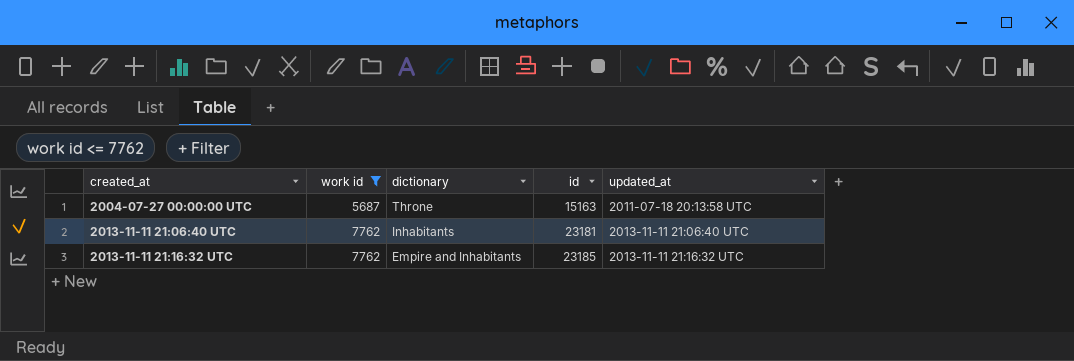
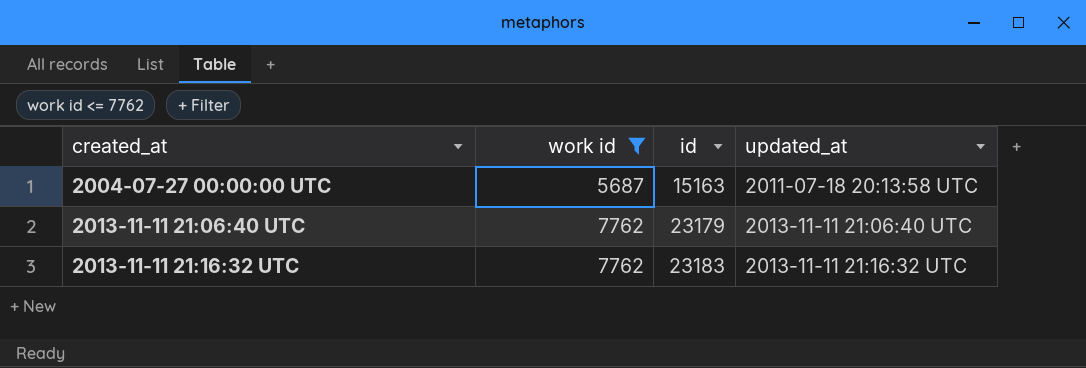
column dictionary | position: 3 -> none
2013-11-11 21:06:40 UTC | id: 23181 -> 23179
2013-11-11 21:16:32 UTC | id: 23185 -> 23183

